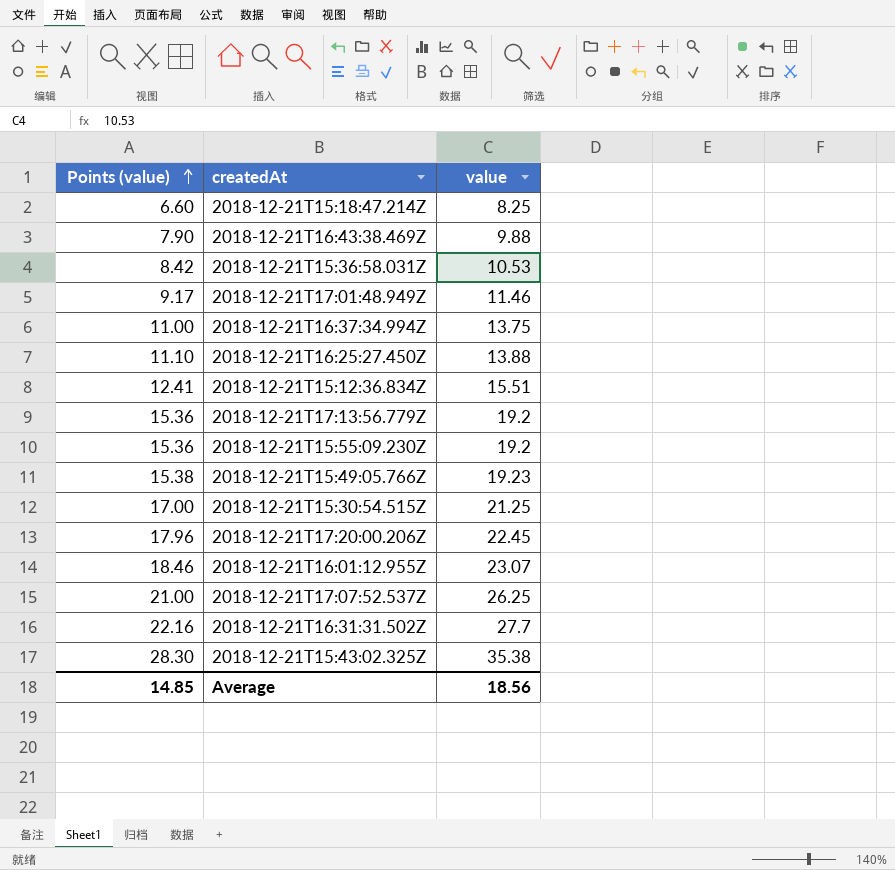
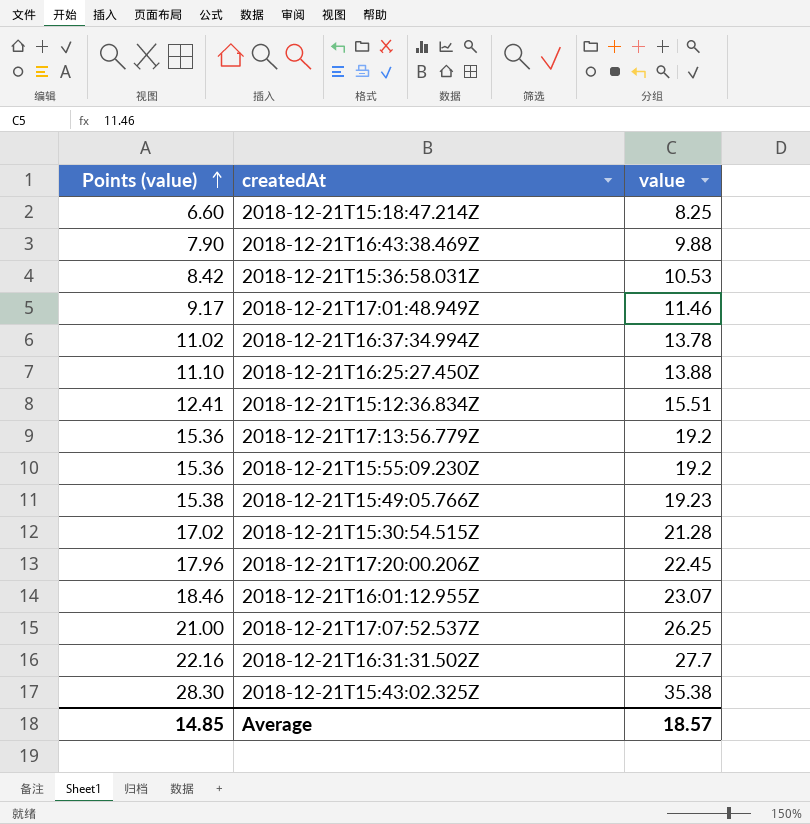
2018-12-21T16:37:34.994Z | Points (value): 11.00 -> 11.02
2018-12-21T16:37:34.994Z | value: 13.75 -> 13.78
2018-12-21T15:30:54.515Z | Points (value): 17.00 -> 17.02
2018-12-21T15:30:54.515Z | value: 21.25 -> 21.28
Average | value: 18.56 -> 18.57

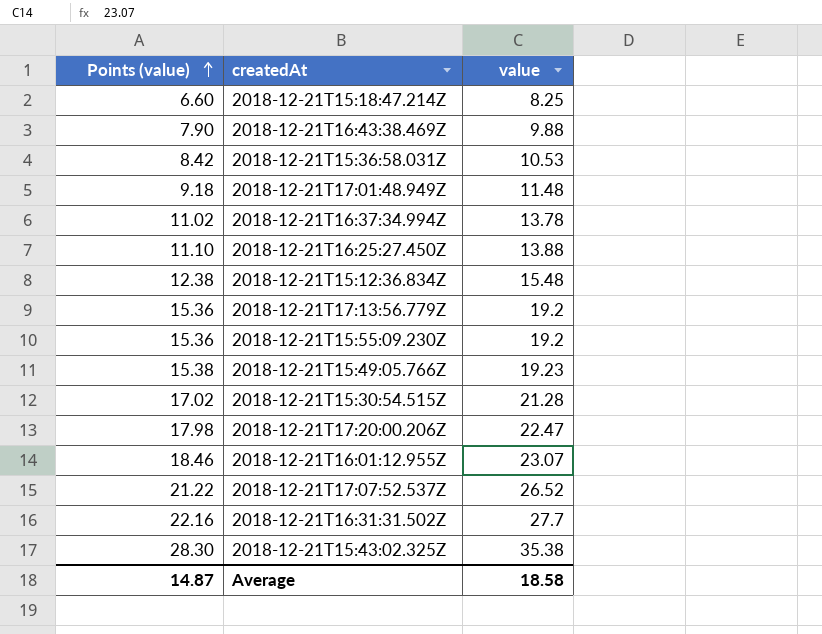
2018-12-21T17:01:48.949Z | Points (value): 9.17 -> 9.18
2018-12-21T17:01:48.949Z | value: 11.46 -> 11.48
2018-12-21T15:12:36.834Z | Points (value): 12.41 -> 12.38
2018-12-21T15:12:36.834Z | value: 15.51 -> 15.48
2018-12-21T17:20:00.206Z | Points (value): 17.96 -> 17.98
2018-12-21T17:20:00.206Z | value: 22.45 -> 22.47
2018-12-21T17:07:52.537Z | Points (value): 21.00 -> 21.22
2018-12-21T17:07:52.537Z | value: 26.25 -> 26.52
Average | Points (value): 14.85 -> 14.87
Average | value: 18.57 -> 18.58

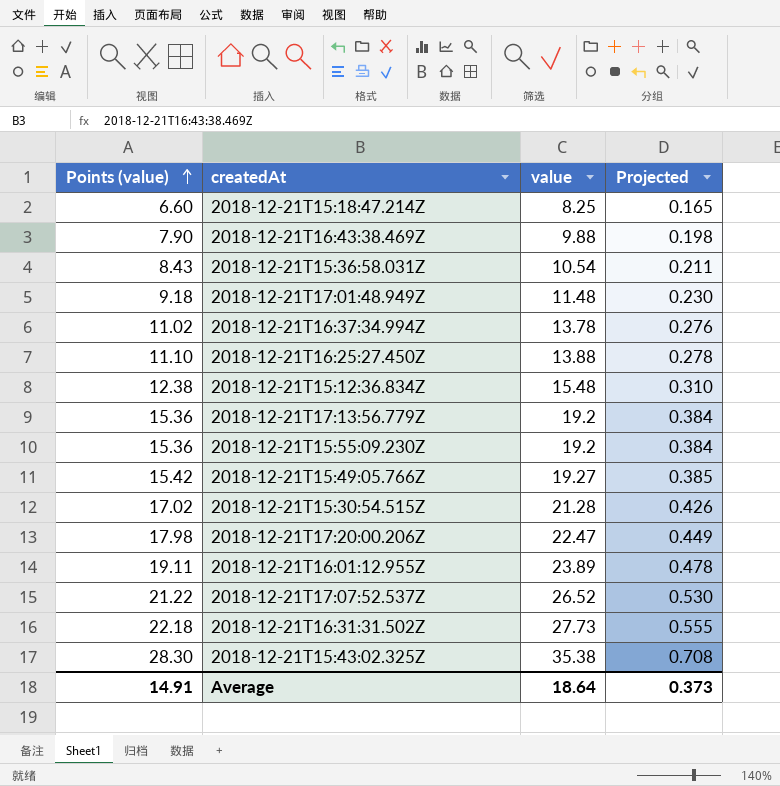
column Projected | formula: none -> [value] * 0.02
2018-12-21T15:36:58.031Z | Points (value): 8.42 -> 8.43
2018-12-21T15:36:58.031Z | value: 10.53 -> 10.54
2018-12-21T15:49:05.766Z | Points (value): 15.38 -> 15.42
2018-12-21T15:49:05.766Z | value: 19.23 -> 19.27
2018-12-21T16:01:12.955Z | Points (value): 18.46 -> 19.11
2018-12-21T16:01:12.955Z | value: 23.07 -> 23.89
2018-12-21T16:31:31.502Z | Points (value): 22.16 -> 22.18
2018-12-21T16:31:31.502Z | value: 27.7 -> 27.73
Average | Points (value): 14.87 -> 14.91
Average | value: 18.58 -> 18.64

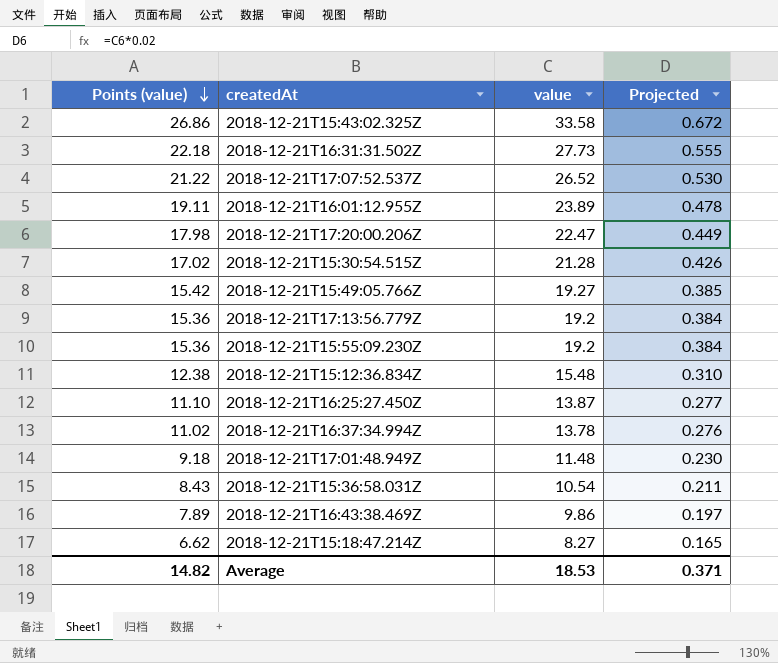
row order: Points (value) ascending -> Points (value) descending
2018-12-21T15:43:02.325Z | Points (value): 28.30 -> 26.86
2018-12-21T15:43:02.325Z | value: 35.38 -> 33.58
2018-12-21T15:43:02.325Z | Projected: 0.708 -> 0.672
2018-12-21T16:25:27.450Z | value: 13.88 -> 13.87
2018-12-21T16:25:27.450Z | Projected: 0.278 -> 0.277
2018-12-21T16:43:38.469Z | Points (value): 7.90 -> 7.89
2018-12-21T16:43:38.469Z | value: 9.88 -> 9.86
2018-12-21T16:43:38.469Z | Projected: 0.198 -> 0.197
2018-12-21T15:18:47.214Z | Points (value): 6.60 -> 6.62
2018-12-21T15:18:47.214Z | value: 8.25 -> 8.27
Average | Points (value): 14.91 -> 14.82
Average | value: 18.64 -> 18.53
Average | Projected: 0.373 -> 0.371

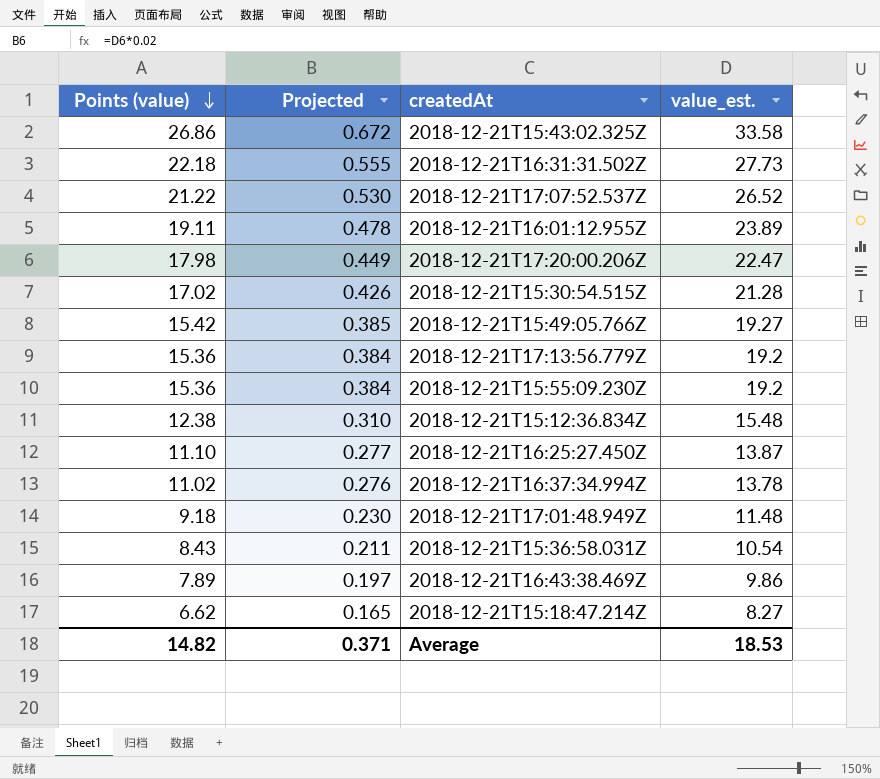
column Projected | position: 4 -> 2
column name: value -> value_est.

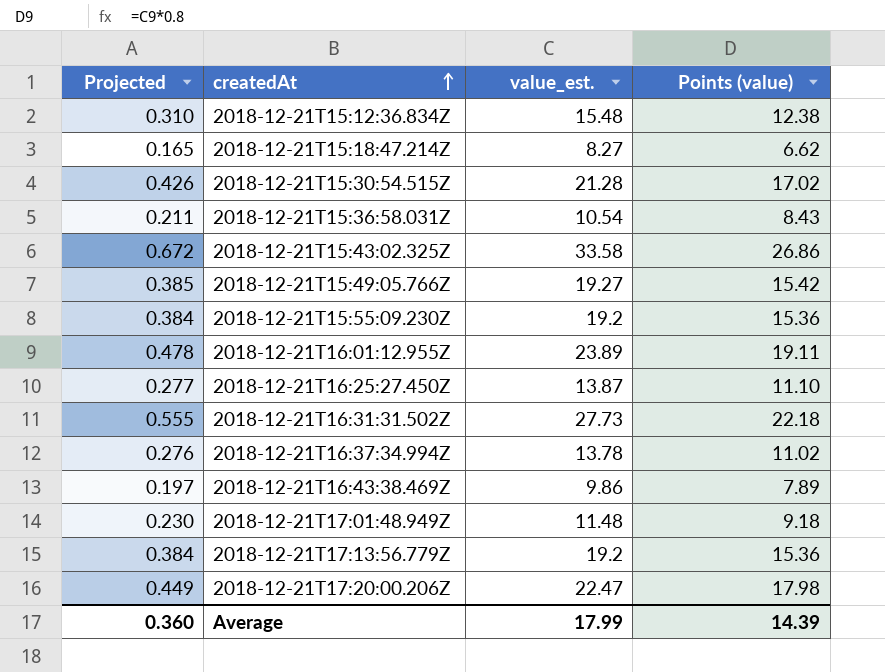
row order: Points (value) descending -> createdAt ascending
column Points (value) | position: 1 -> 4
row 2018-12-21T17:07:52.537Z: 21.22 | 0.530 | 26.52 -> none
Average | Projected: 0.371 -> 0.360
Average | value_est.: 18.53 -> 17.99
Average | Points (value): 14.82 -> 14.39

